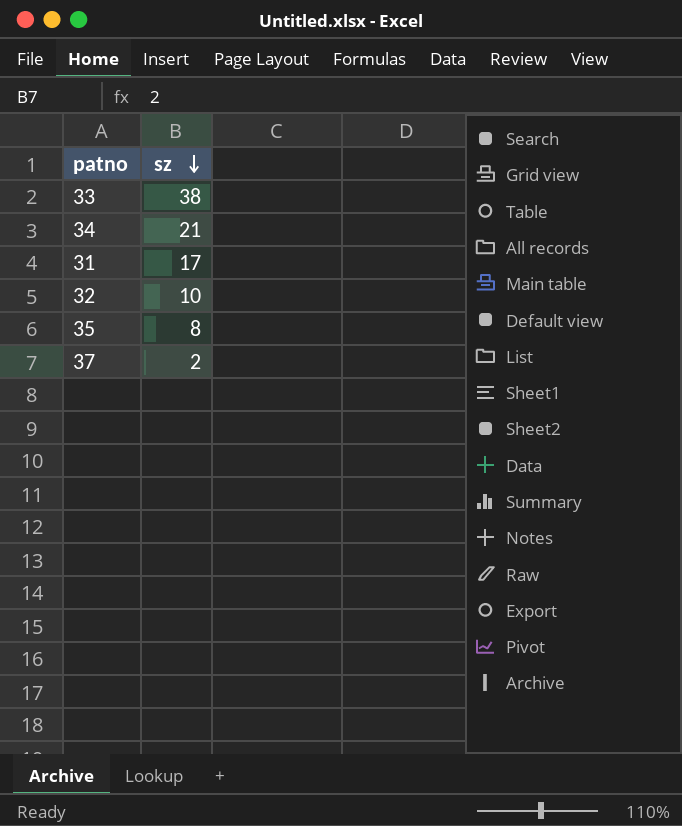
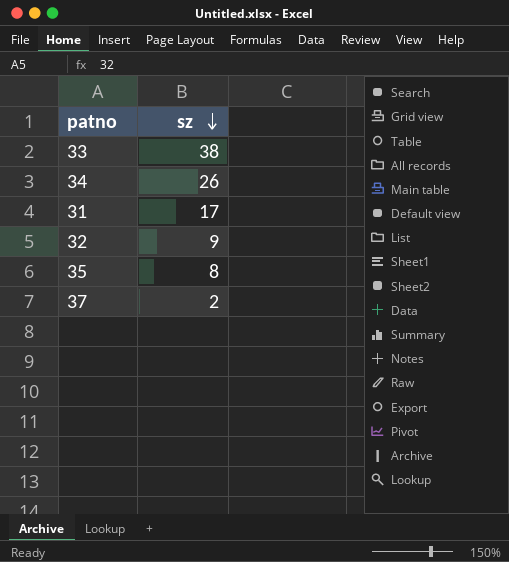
34 | sz: 21 -> 26
32 | sz: 10 -> 9

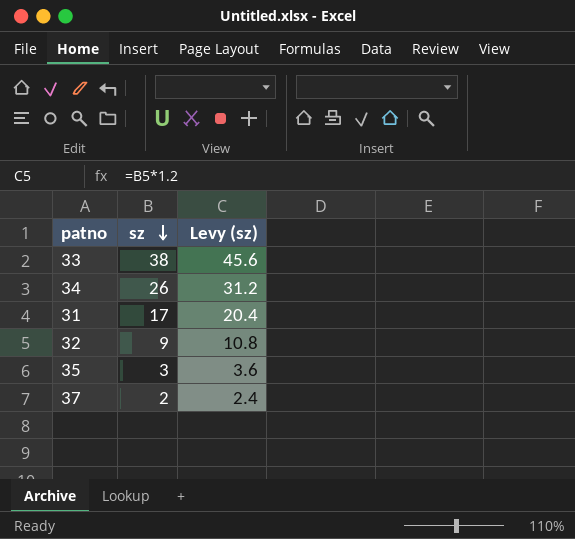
column Levy (sz) | formula: none -> [sz] * 1.2
35 | sz: 8 -> 3

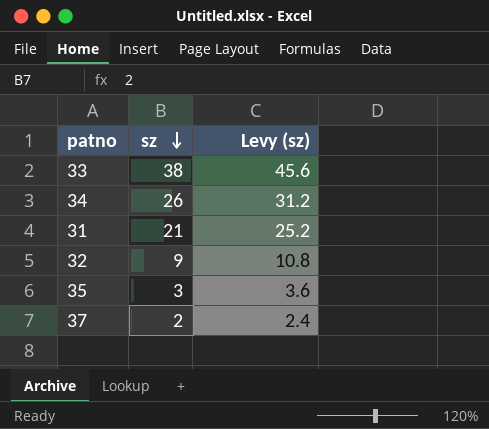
31 | sz: 17 -> 21
31 | Levy (sz): 20.4 -> 25.2

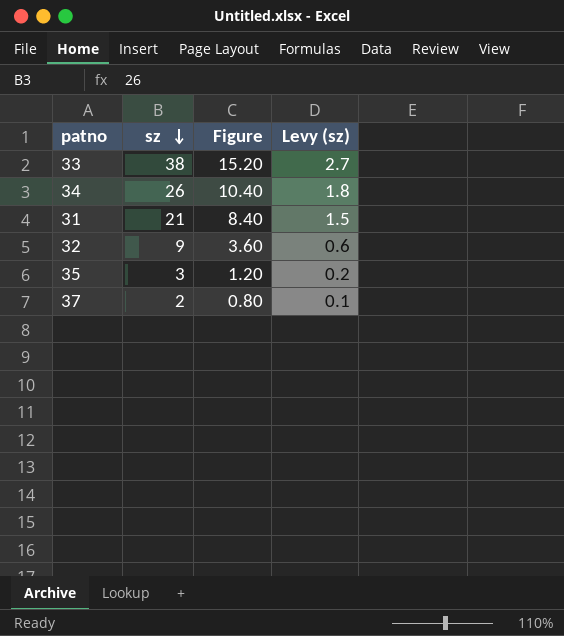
column Figure | formula: none -> [sz] * 0.4
column Levy (sz) | formula: [sz] * 1.2 -> [sz] * 0.07

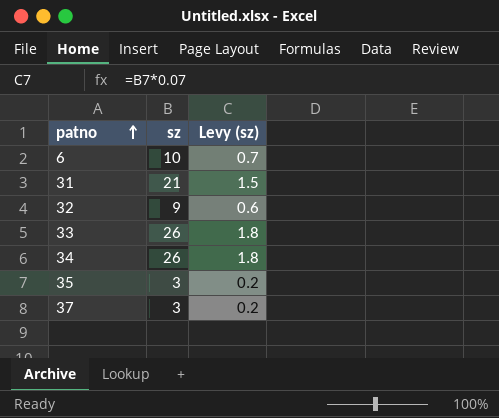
row order: sz descending -> patno ascending
column Figure | formula: [sz] * 0.4 -> none
row 6: none -> 10 | 0.7
33 | sz: 38 -> 26
33 | Levy (sz): 2.7 -> 1.8
37 | sz: 2 -> 3
37 | Levy (sz): 0.1 -> 0.2

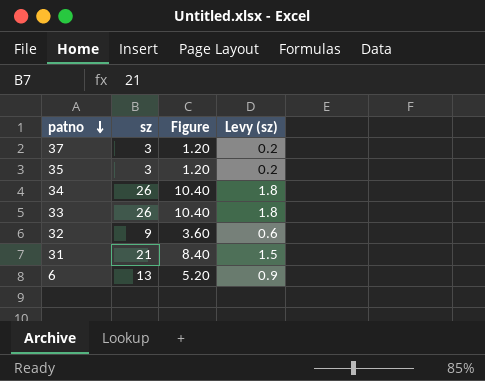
row order: patno ascending -> patno descending
column Figure | formula: none -> [sz] * 0.4
6 | sz: 10 -> 13
6 | Levy (sz): 0.7 -> 0.9

